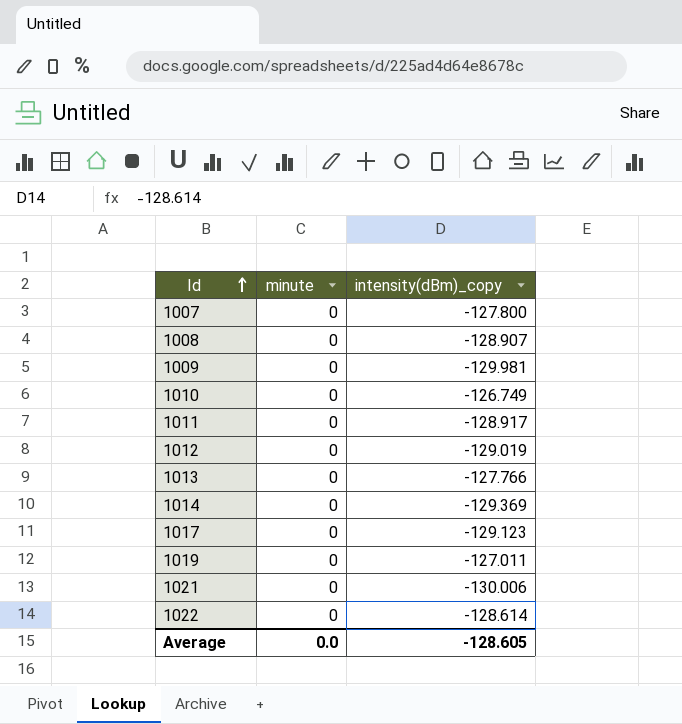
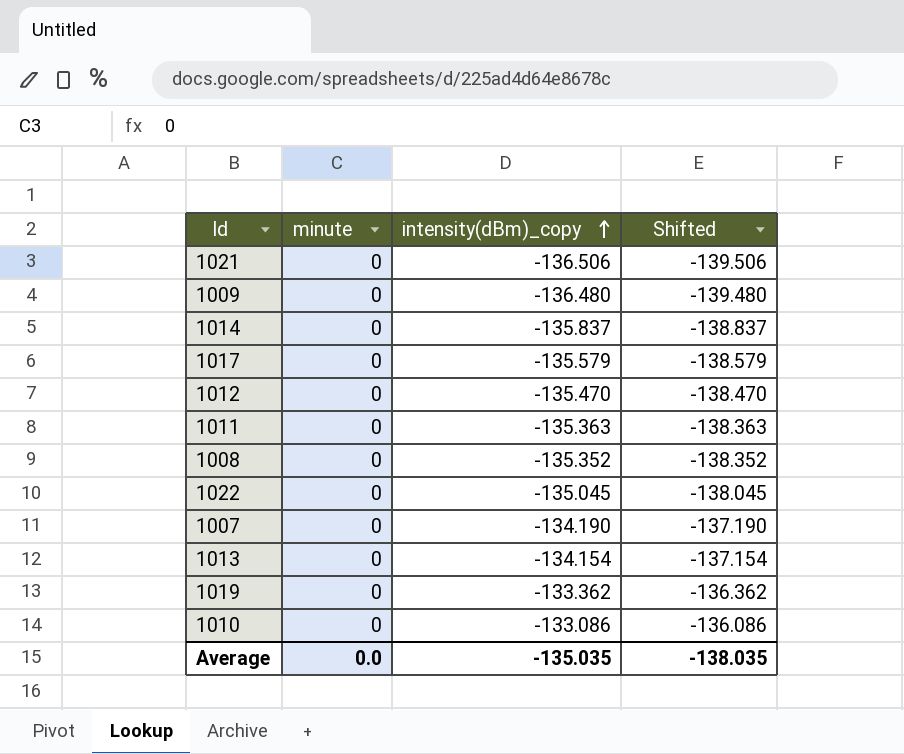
row order: Id ascending -> intensity(dBm)_copy ascending
column Shifted | formula: none -> [intensity(dBm)_copy] - 3
1021 | intensity(dBm)_copy: -130.006 -> -136.506
1009 | intensity(dBm)_copy: -129.981 -> -136.480
1014 | intensity(dBm)_copy: -129.369 -> -135.837
1017 | intensity(dBm)_copy: -129.123 -> -135.579
1012 | intensity(dBm)_copy: -129.019 -> -135.470
1011 | intensity(dBm)_copy: -128.917 -> -135.363
1008 | intensity(dBm)_copy: -128.907 -> -135.352
1022 | intensity(dBm)_copy: -128.614 -> -135.045
1007 | intensity(dBm)_copy: -127.800 -> -134.190
1013 | intensity(dBm)_copy: -127.766 -> -134.154
1019 | intensity(dBm)_copy: -127.011 -> -133.362
1010 | intensity(dBm)_copy: -126.749 -> -133.086
Average | intensity(dBm)_copy: -128.605 -> -135.035

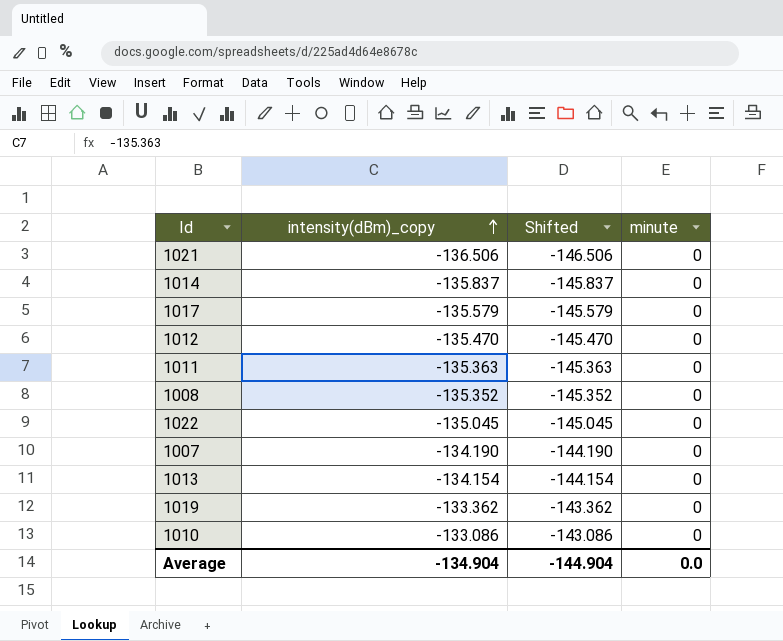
column Shifted | formula: [intensity(dBm)_copy] - 3 -> [intensity(dBm)_copy] - 10
column minute | position: 2 -> 4
row 1009: 0 | -136.480 | -139.480 -> none
Average | intensity(dBm)_copy: -135.035 -> -134.904
Average | Shifted: -138.035 -> -144.904

